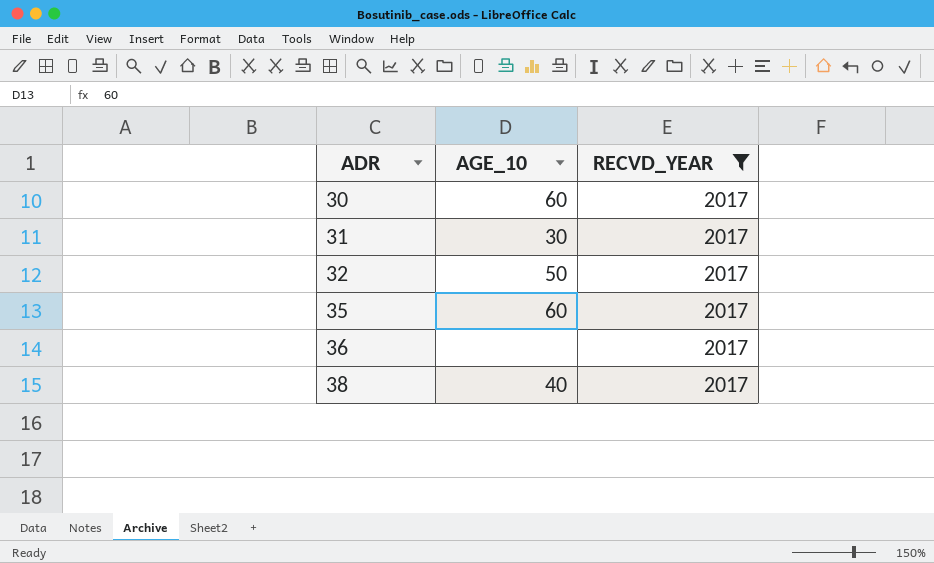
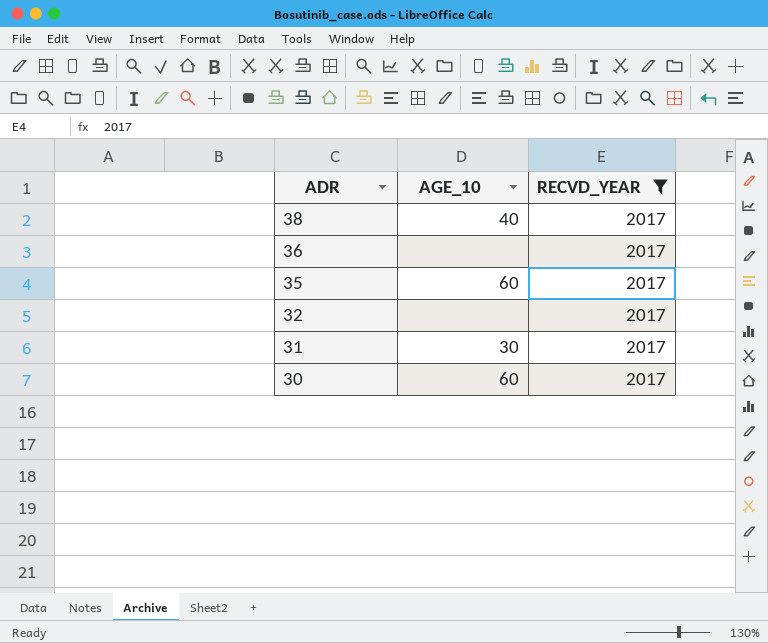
row order: ADR ascending -> ADR descending
32 | AGE_10: 50 -> none

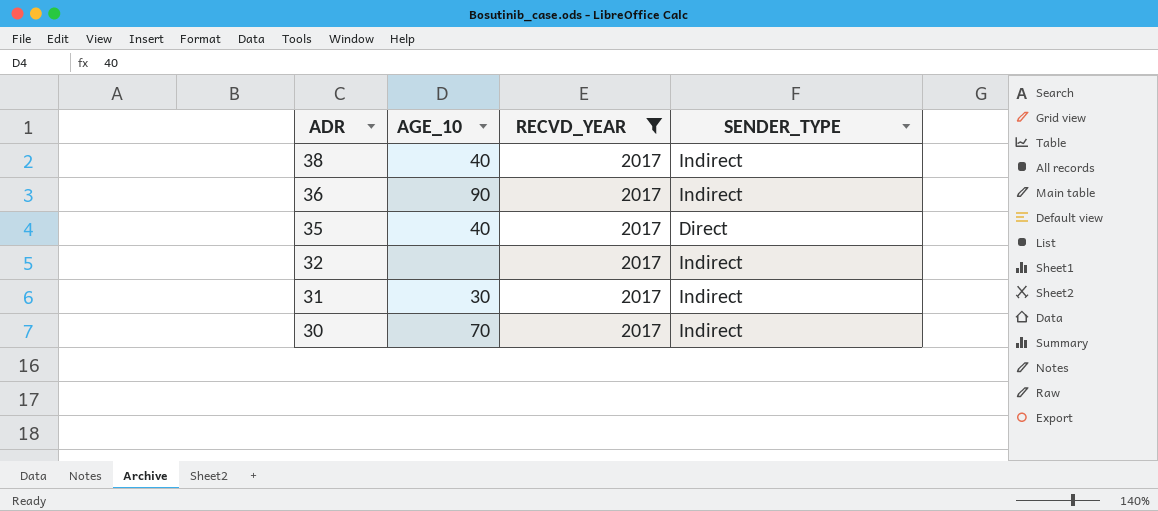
column SENDER_TYPE | position: none -> 4
36 | AGE_10: none -> 90
35 | AGE_10: 60 -> 40
30 | AGE_10: 60 -> 70

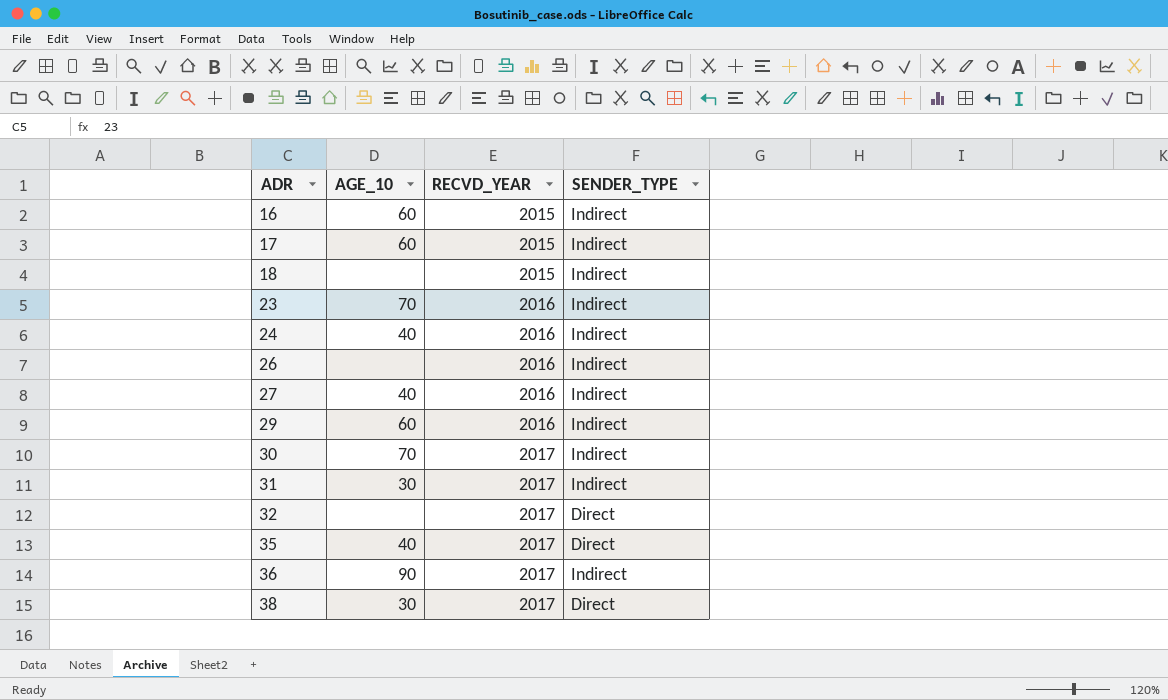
filter: RECVD_YEAR = 2017 -> none
row order: ADR descending -> ADR ascending
32 | SENDER_TYPE: Indirect -> Direct
38 | AGE_10: 40 -> 30
38 | SENDER_TYPE: Indirect -> Direct

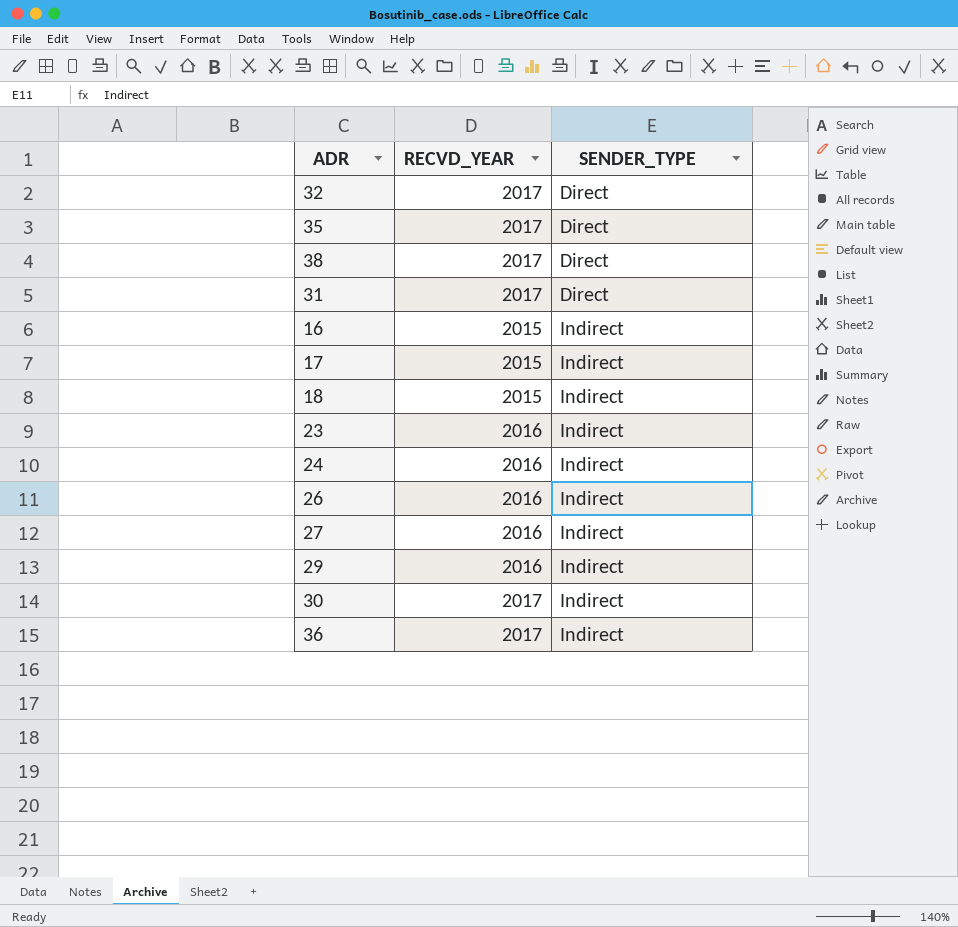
row order: ADR ascending -> SENDER_TYPE ascending
column AGE_10 | position: 2 -> none
31 | SENDER_TYPE: Indirect -> Direct

